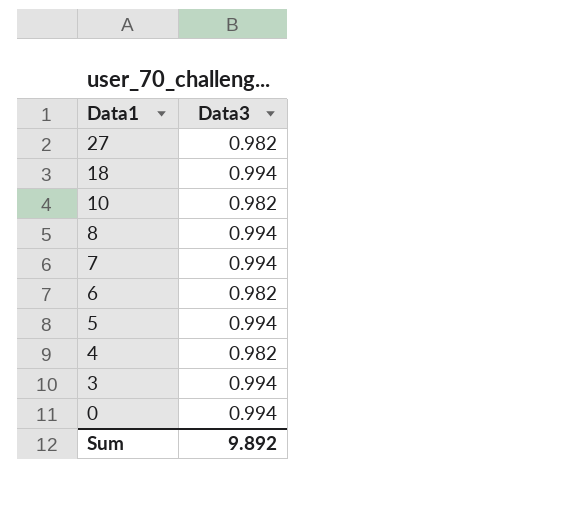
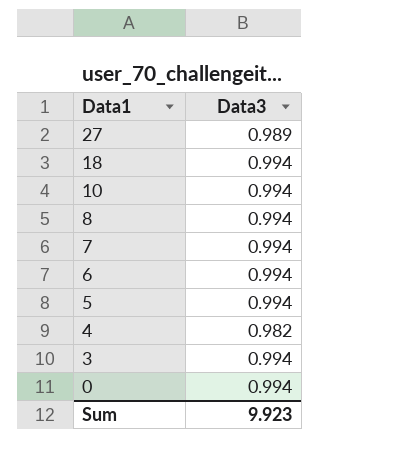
27 | Data3: 0.982 -> 0.989
10 | Data3: 0.982 -> 0.994
6 | Data3: 0.982 -> 0.994
Sum | Data3: 9.892 -> 9.923

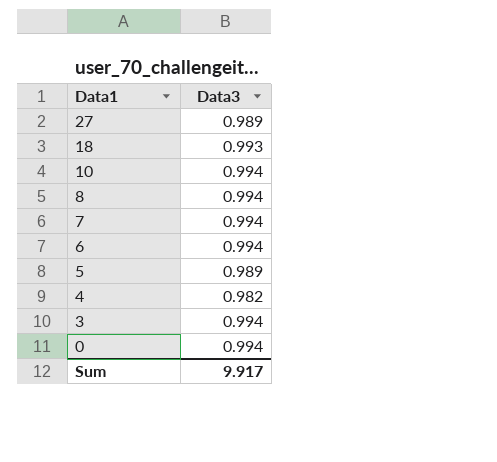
18 | Data3: 0.994 -> 0.993
5 | Data3: 0.994 -> 0.989
Sum | Data3: 9.923 -> 9.917

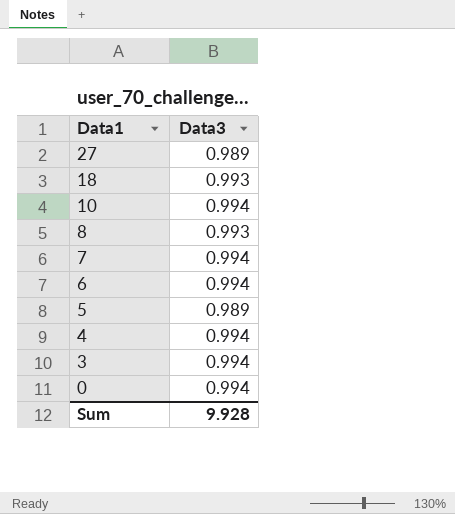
8 | Data3: 0.994 -> 0.993
4 | Data3: 0.982 -> 0.994
Sum | Data3: 9.917 -> 9.928

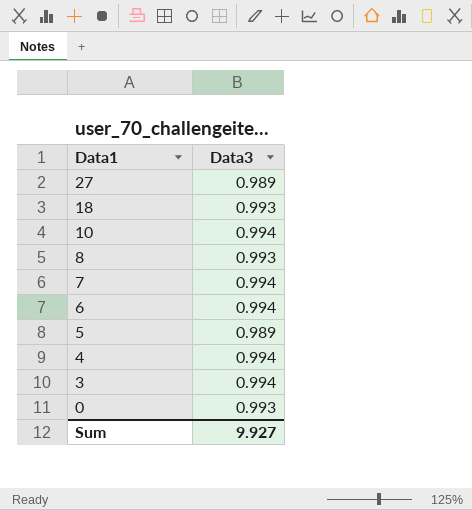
0 | Data3: 0.994 -> 0.993
Sum | Data3: 9.928 -> 9.927

